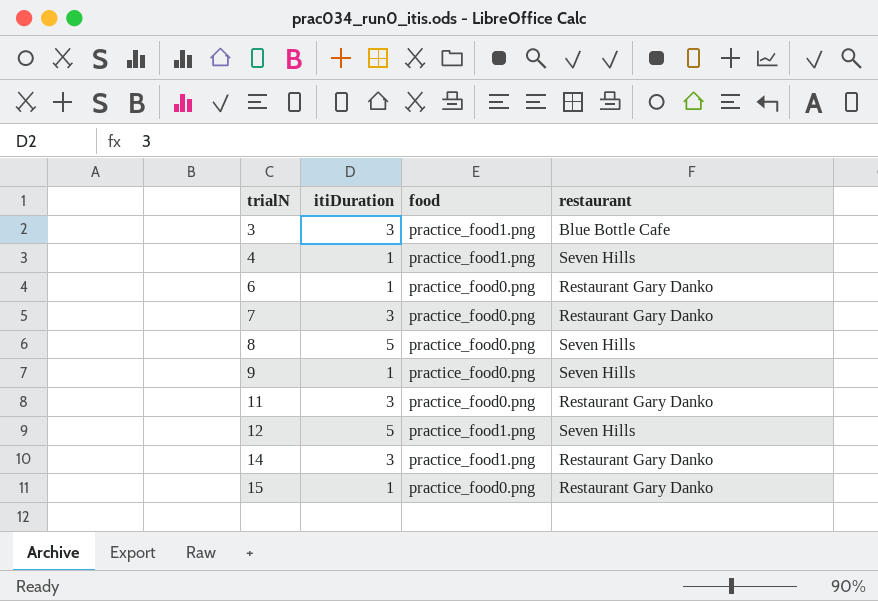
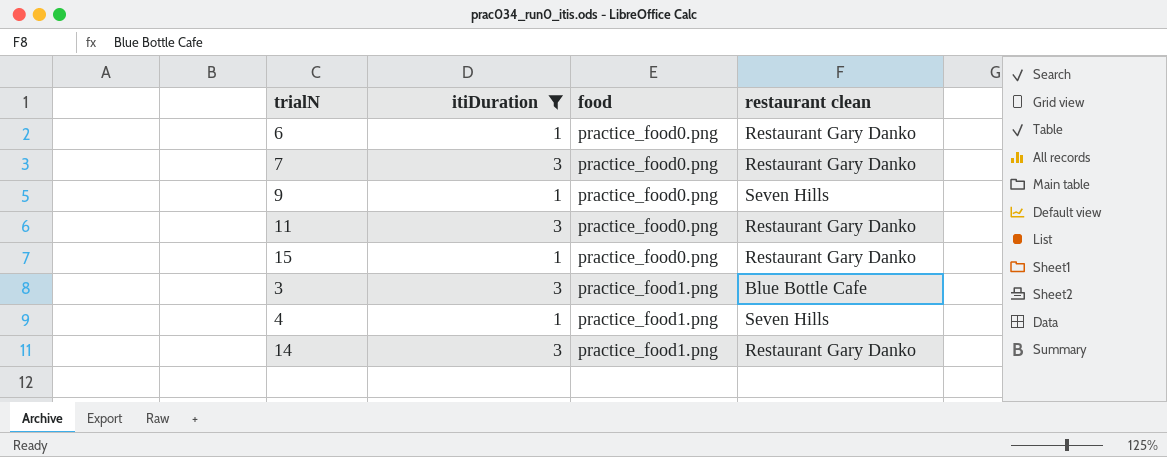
filter: none -> itiDuration != 5
row order: trialN ascending -> food ascending
column name: restaurant -> restaurant clean

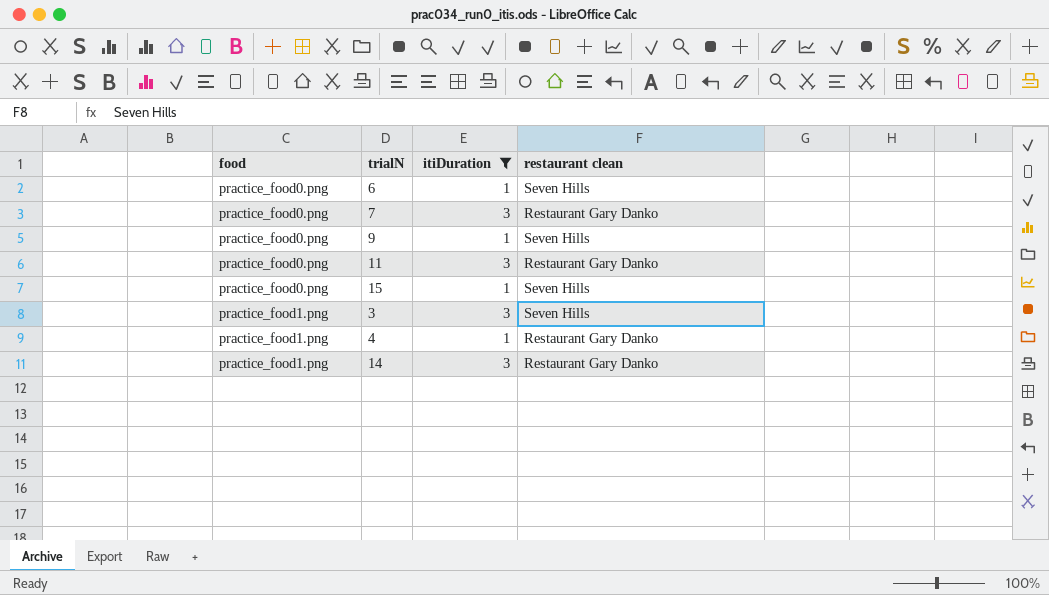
column food | position: 3 -> 1
6 | restaurant clean: Restaurant Gary Danko -> Seven Hills
15 | restaurant clean: Restaurant Gary Danko -> Seven Hills
3 | restaurant clean: Blue Bottle Cafe -> Seven Hills
4 | restaurant clean: Seven Hills -> Restaurant Gary Danko

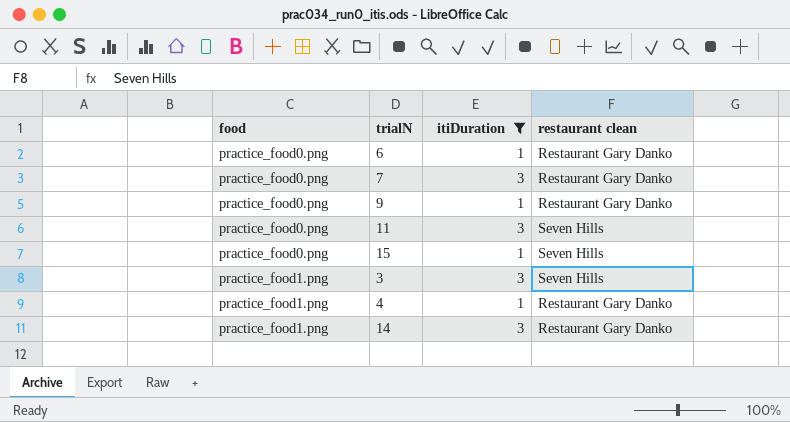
6 | restaurant clean: Seven Hills -> Restaurant Gary Danko
9 | restaurant clean: Seven Hills -> Restaurant Gary Danko
11 | restaurant clean: Restaurant Gary Danko -> Seven Hills

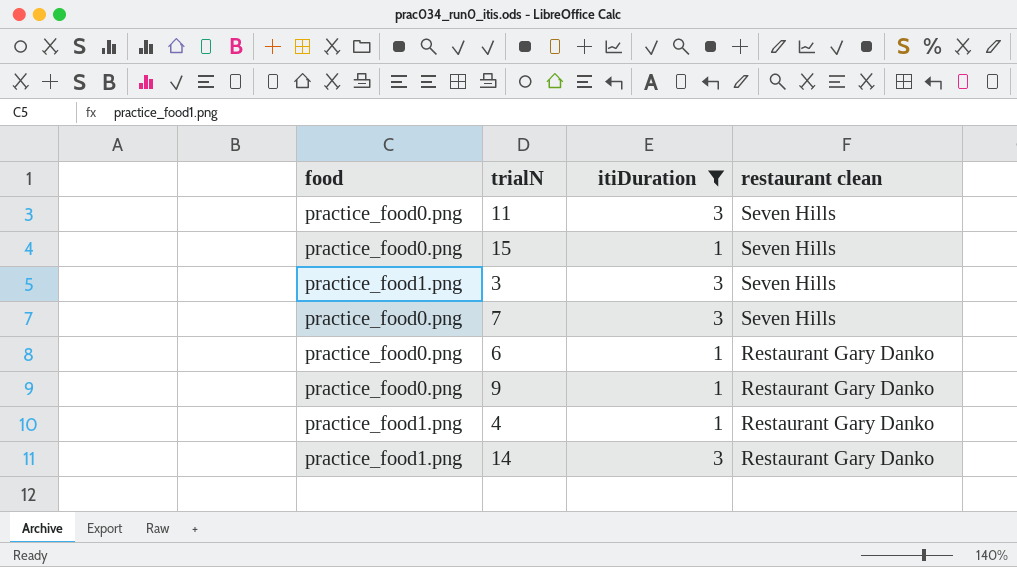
row order: food ascending -> restaurant clean descending
7 | restaurant clean: Restaurant Gary Danko -> Seven Hills

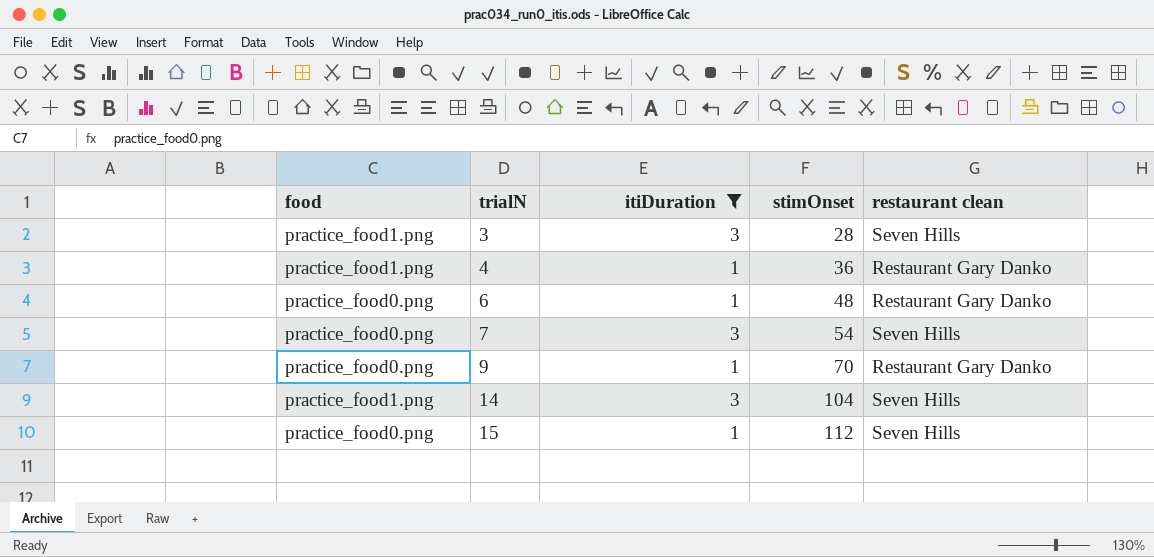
row order: restaurant clean descending -> trialN ascending
column stimOnset | position: none -> 4
row 11: practice_food0.png | 3 | Seven Hills -> none
14 | restaurant clean: Restaurant Gary Danko -> Seven Hills

